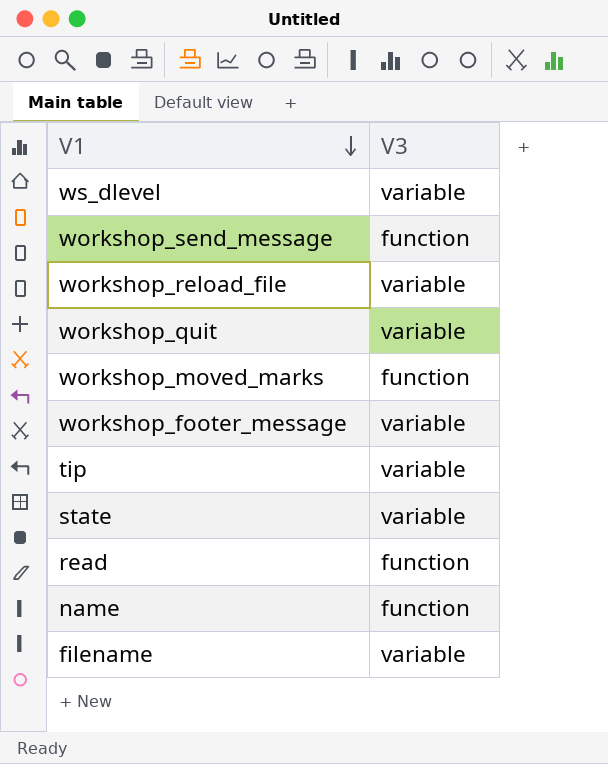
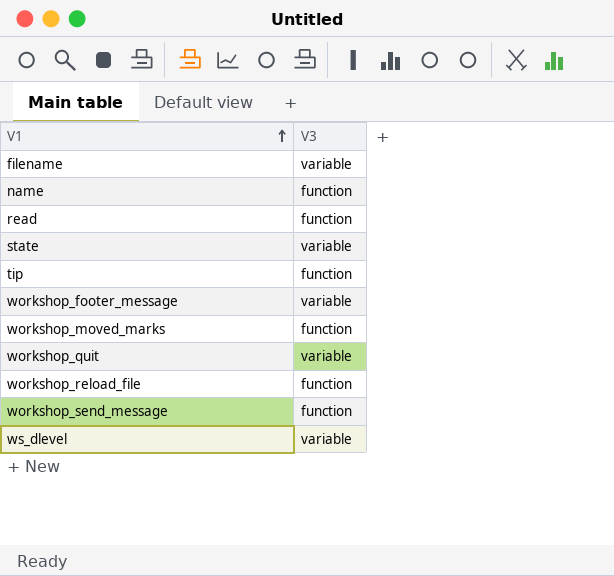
row order: V1 descending -> V1 ascending
tip | V3: variable -> function
workshop_reload_file | V3: variable -> function

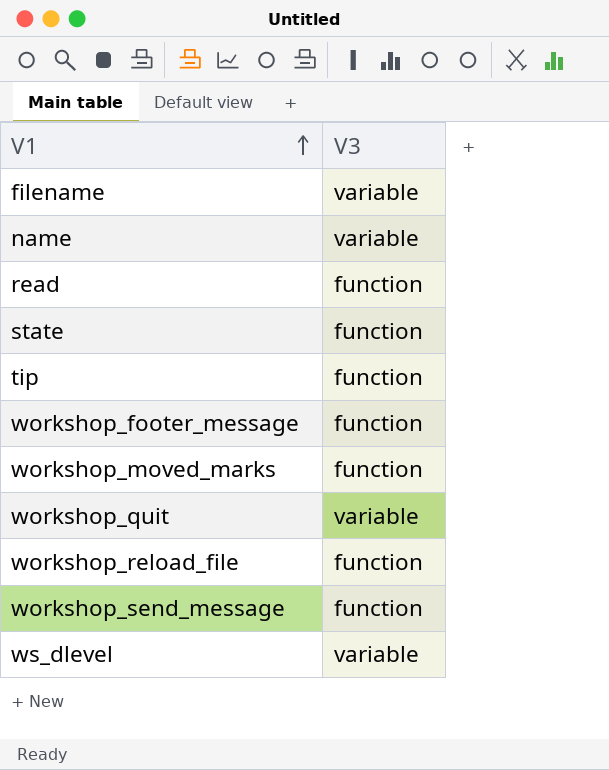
name | V3: function -> variable
state | V3: variable -> function
workshop_footer_message | V3: variable -> function

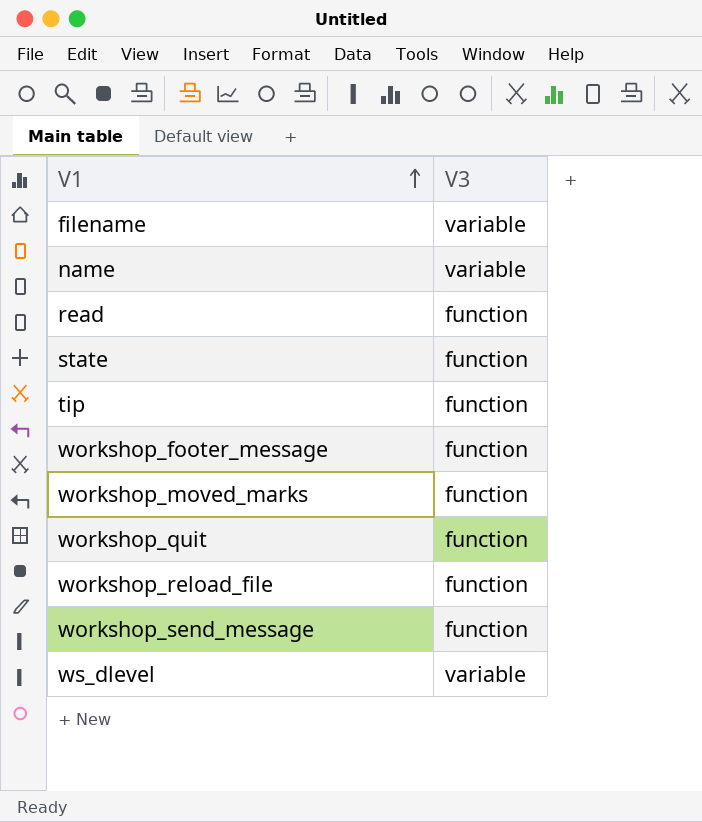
workshop_quit | V3: variable -> function

